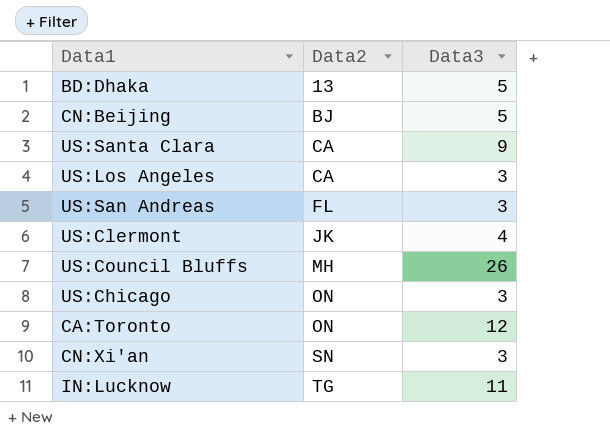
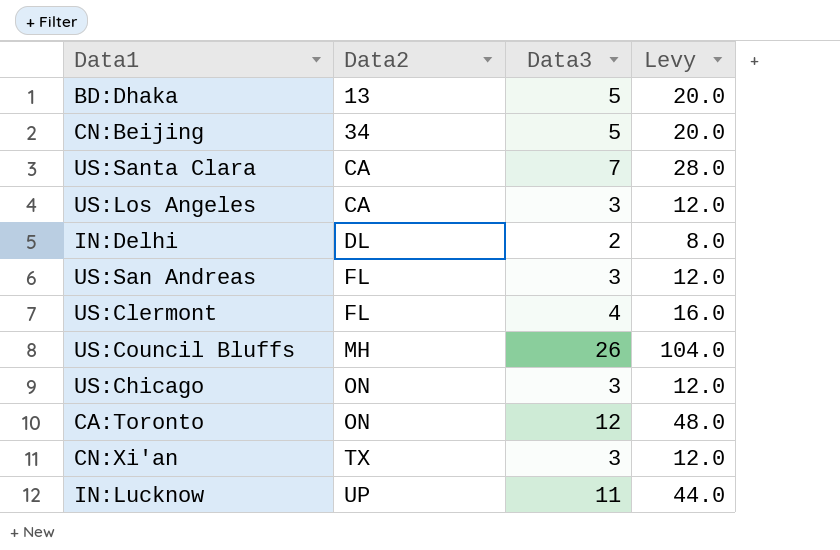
column Levy | formula: none -> [Data3] * 4
CN:Beijing | Data2: BJ -> 34
US:Santa Clara | Data3: 9 -> 7
row IN:Delhi: none -> DL | 2 | 8.0
US:Clermont | Data2: JK -> FL
CN:Xi'an | Data2: SN -> TX
IN:Lucknow | Data2: TG -> UP

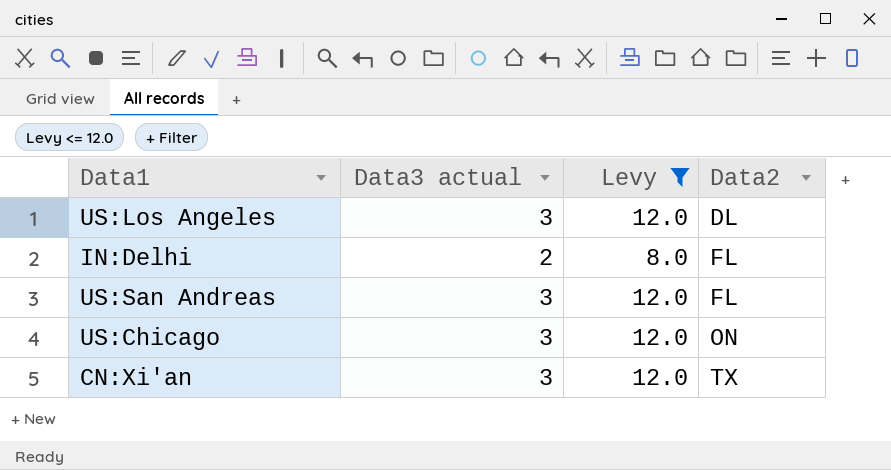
filter: none -> Levy <= 12.0
column name: Data3 -> Data3 actual
column Data2 | position: 2 -> 4
US:Los Angeles | Data2: CA -> DL
IN:Delhi | Data2: DL -> FL

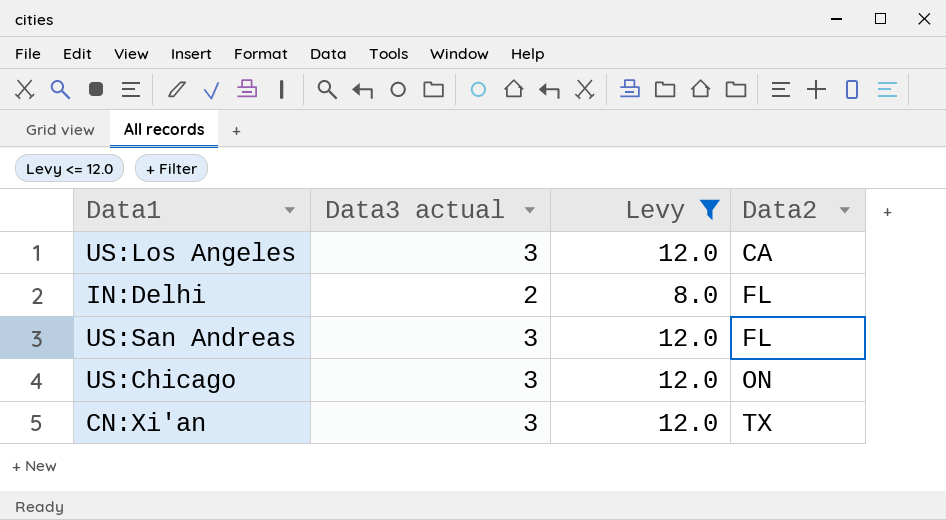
US:Los Angeles | Data2: DL -> CA

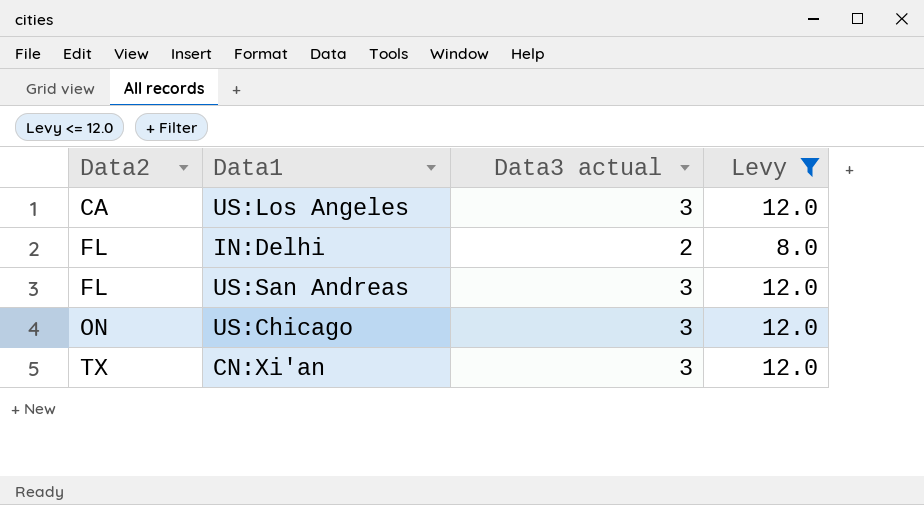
column Data2 | position: 4 -> 1

